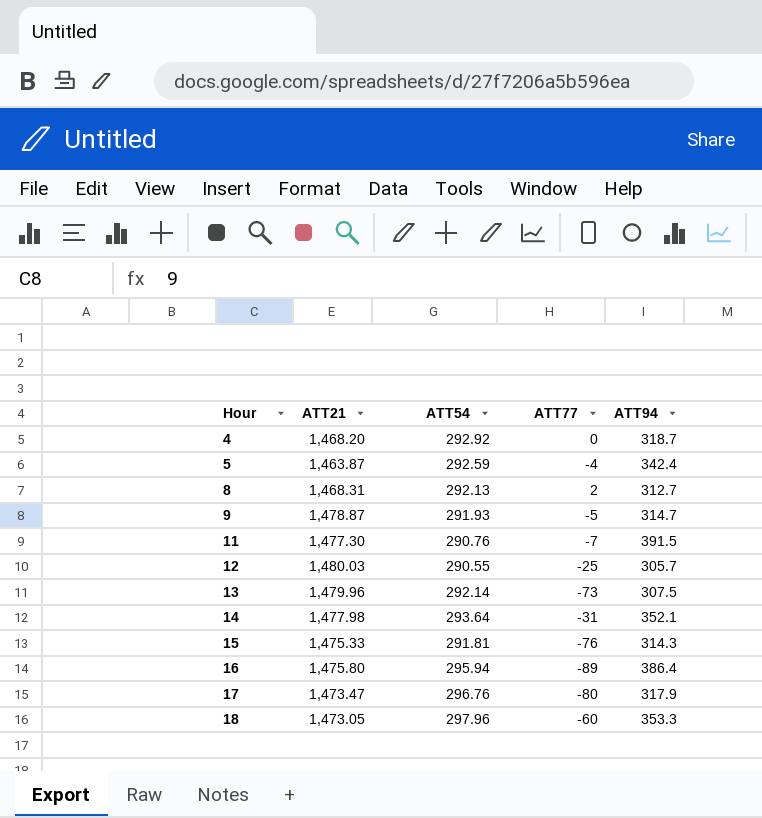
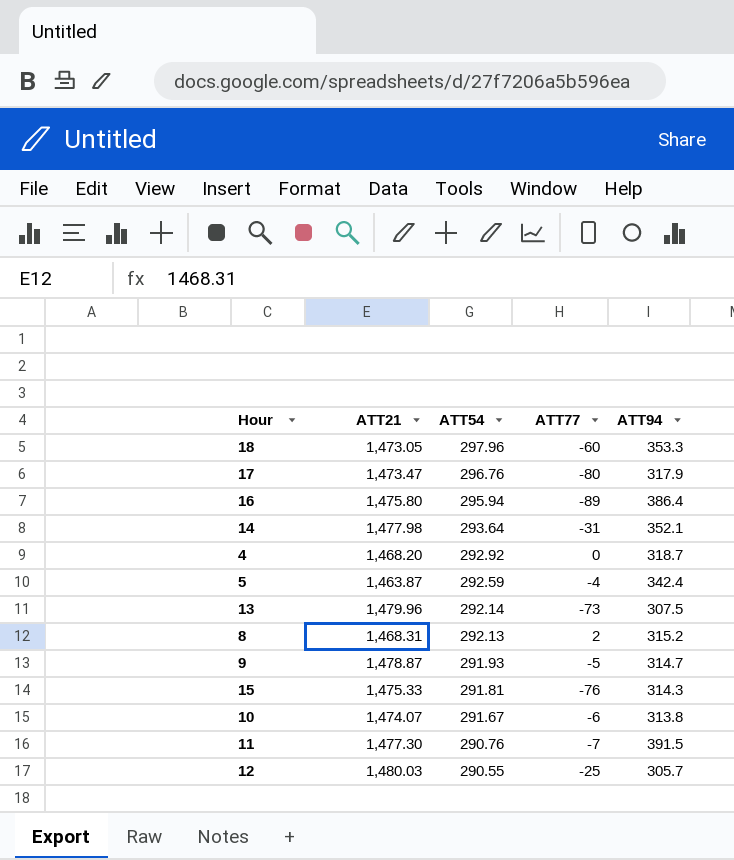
row order: Hour ascending -> ATT54 descending
8 | ATT94: 312.7 -> 315.2
row 10: none -> 1,474.07 | 291.67 | -6 | 313.8

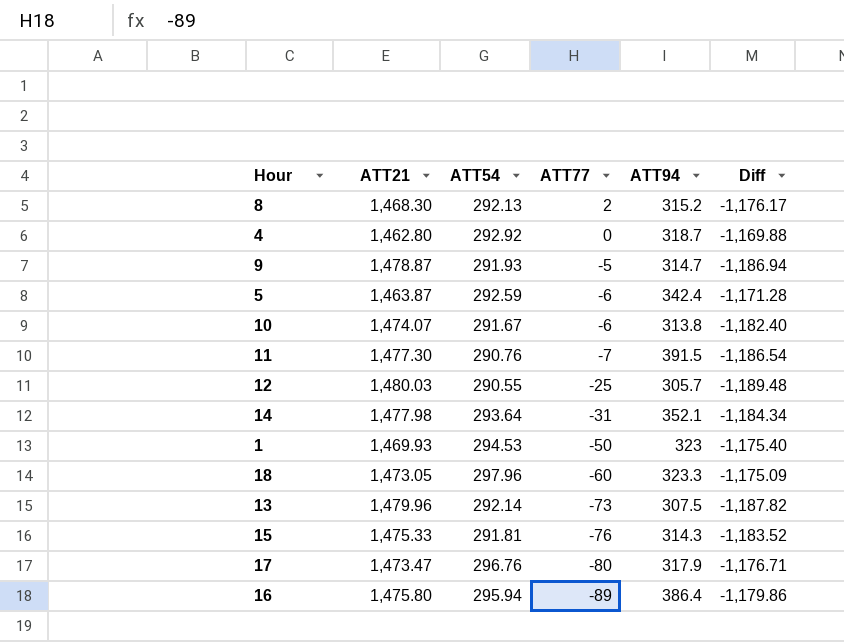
row order: ATT54 descending -> ATT77 descending
column Diff | formula: none -> [ATT54] - [ATT21]
8 | ATT21: 1,468.31 -> 1,468.30
4 | ATT21: 1,468.20 -> 1,462.80
5 | ATT77: -4 -> -6
row 1: none -> 1,469.93 | 294.53 | -50 | 323 | -1,175.40
18 | ATT94: 353.3 -> 323.3

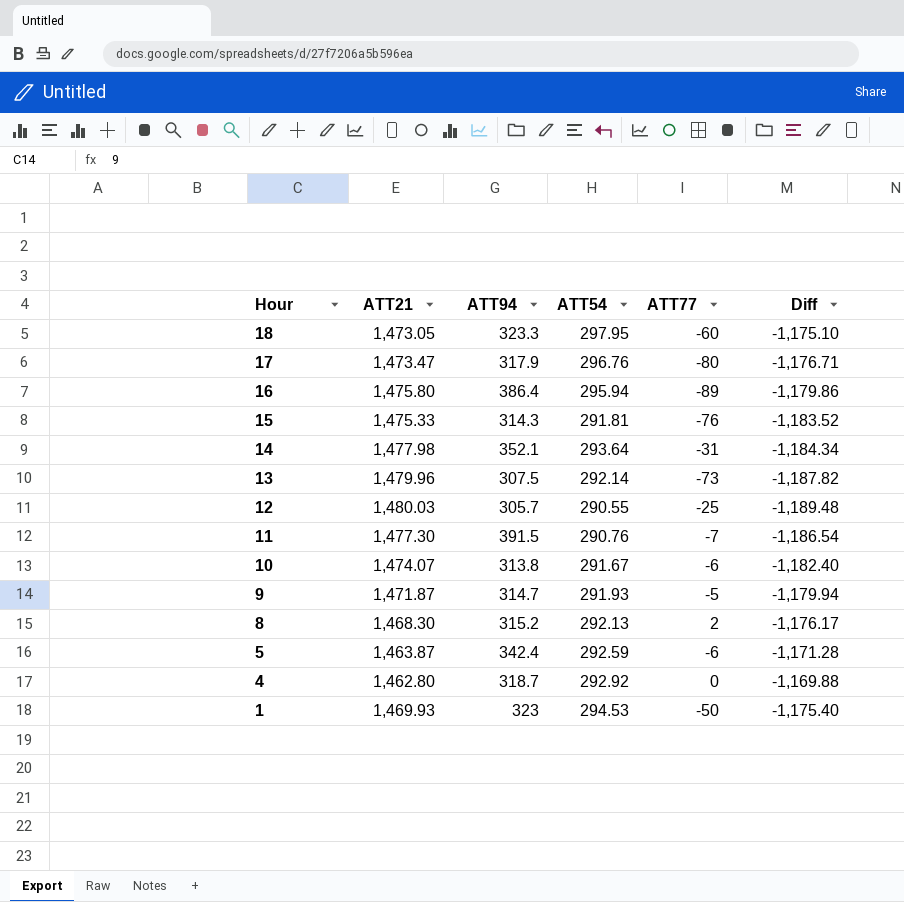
row order: ATT77 descending -> Hour descending
column ATT94 | position: 5 -> 3
18 | ATT54: 297.96 -> 297.95
18 | Diff: -1,175.09 -> -1,175.10
9 | ATT21: 1,478.87 -> 1,471.87
9 | Diff: -1,186.94 -> -1,179.94

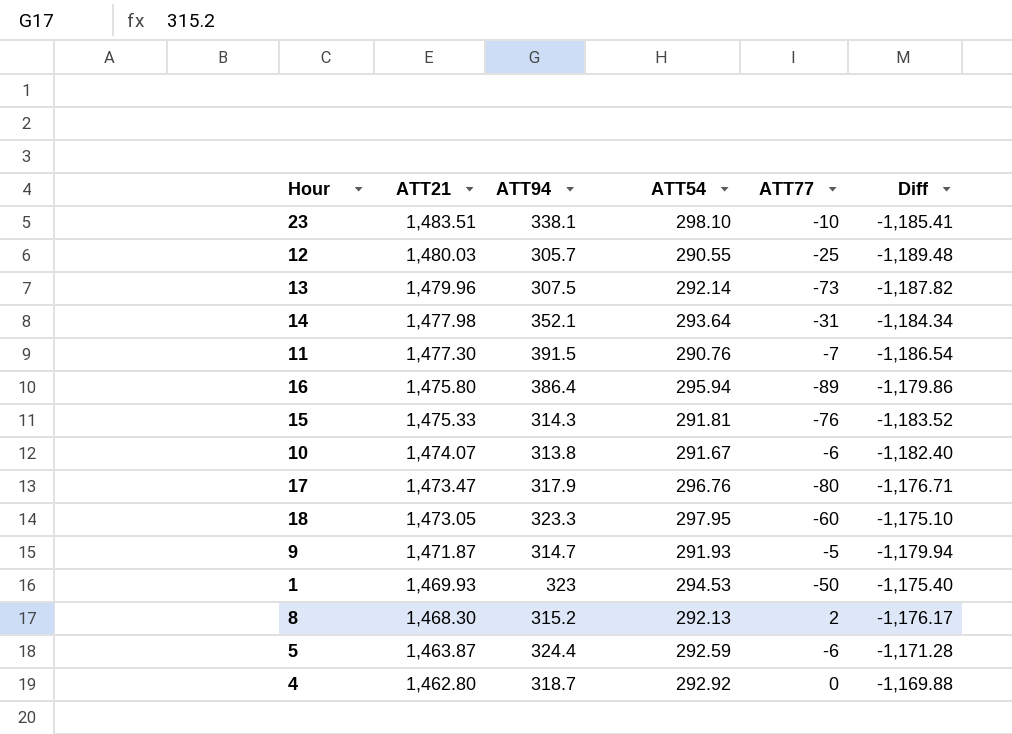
row order: Hour descending -> ATT21 descending
row 23: none -> 1,483.51 | 338.1 | 298.10 | -10 | -1,185.41
5 | ATT94: 342.4 -> 324.4

